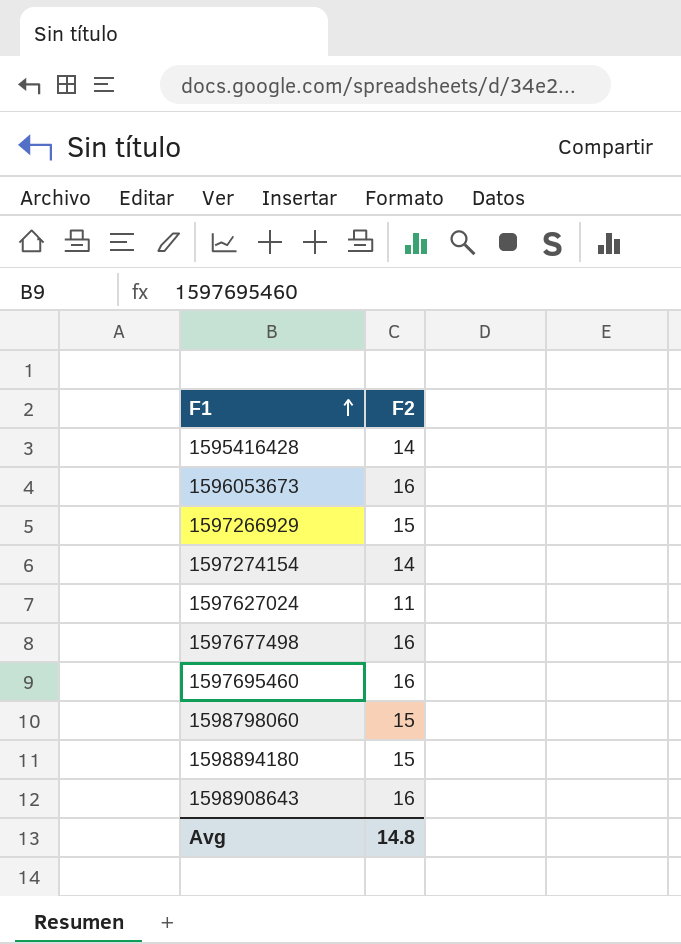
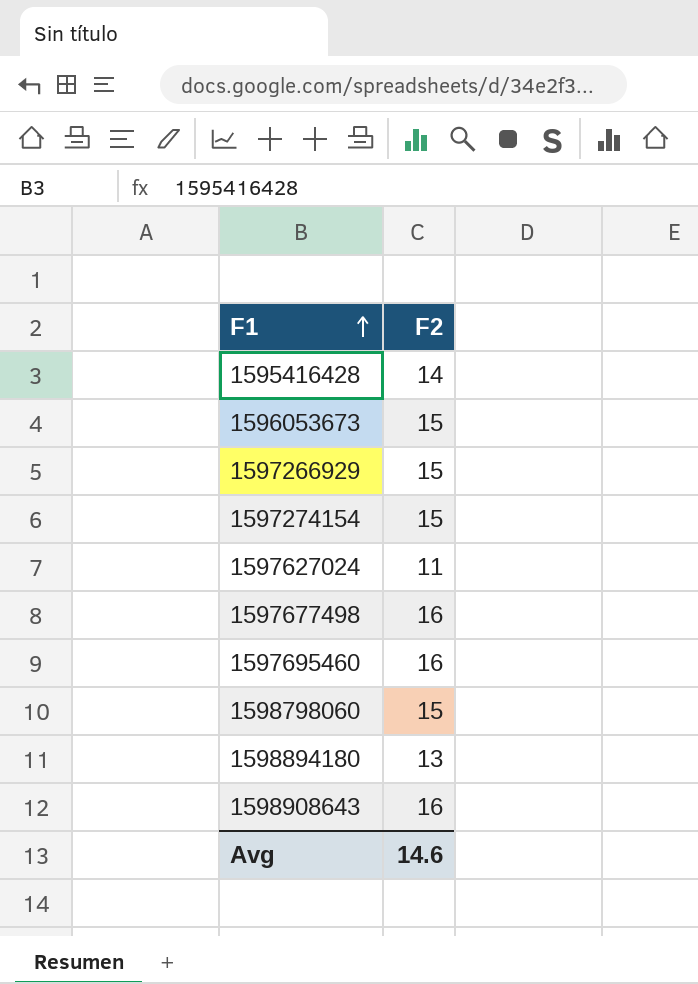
1596053673 | F2: 16 -> 15
1597274154 | F2: 14 -> 15
1598894180 | F2: 15 -> 13
Avg | F2: 14.8 -> 14.6

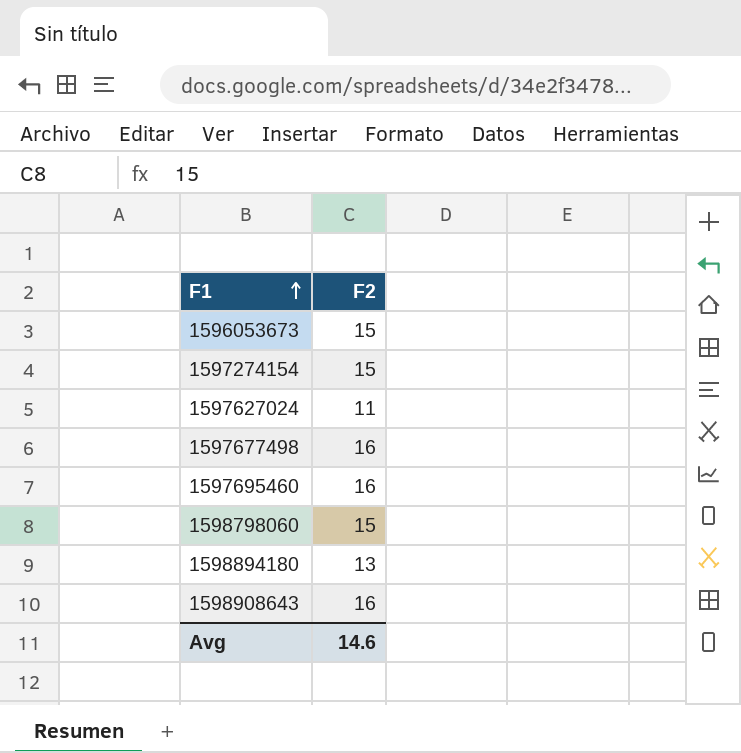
row 1595416428: 14 -> none
row 1597266929: 15 -> none

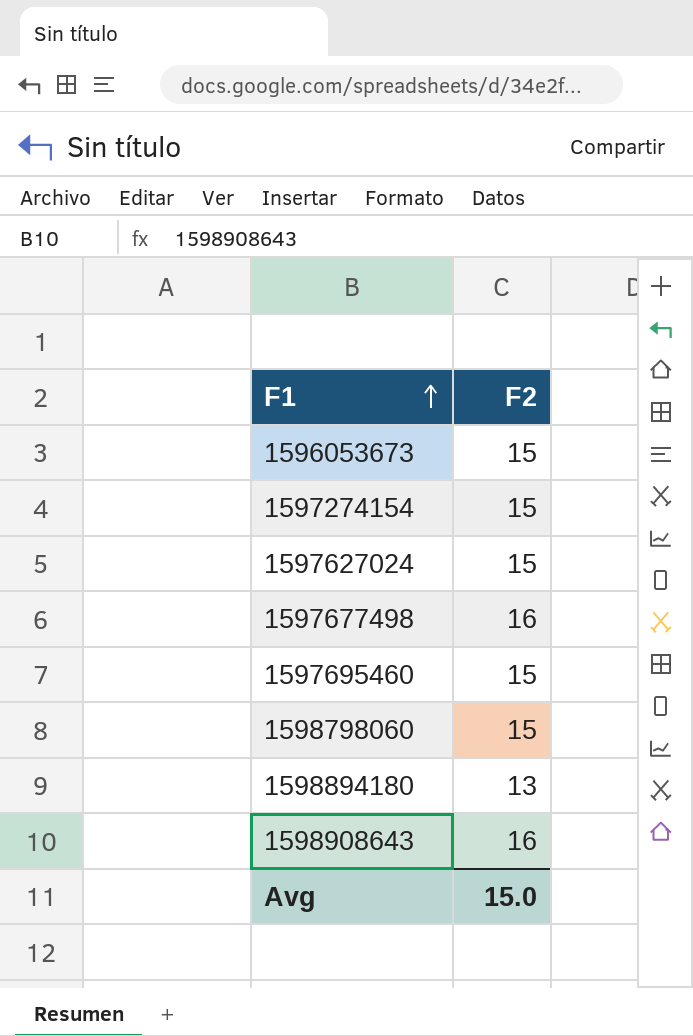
1597627024 | F2: 11 -> 15
1597695460 | F2: 16 -> 15
Avg | F2: 14.6 -> 15.0

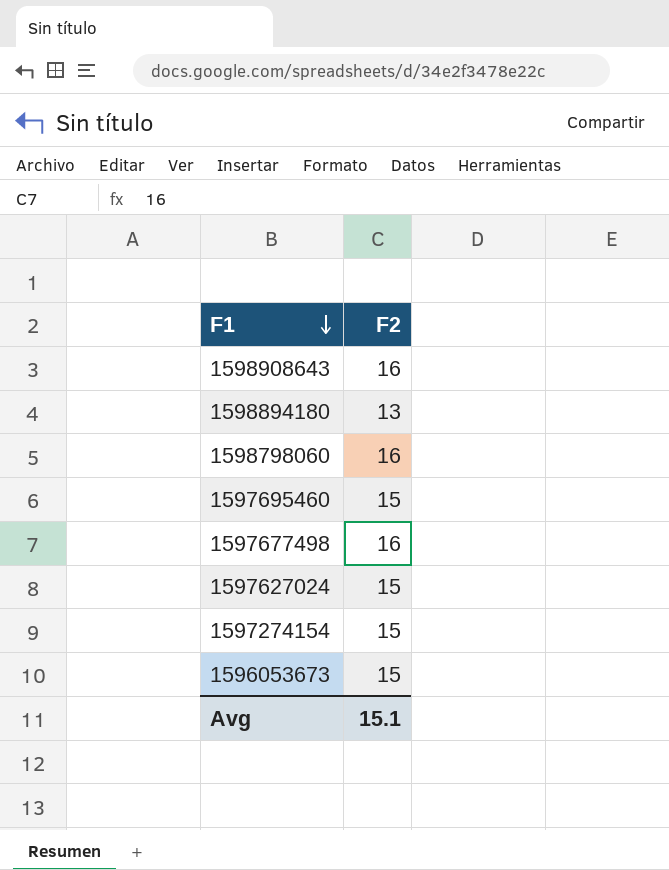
row order: F1 ascending -> F1 descending
1598798060 | F2: 15 -> 16
Avg | F2: 15.0 -> 15.1

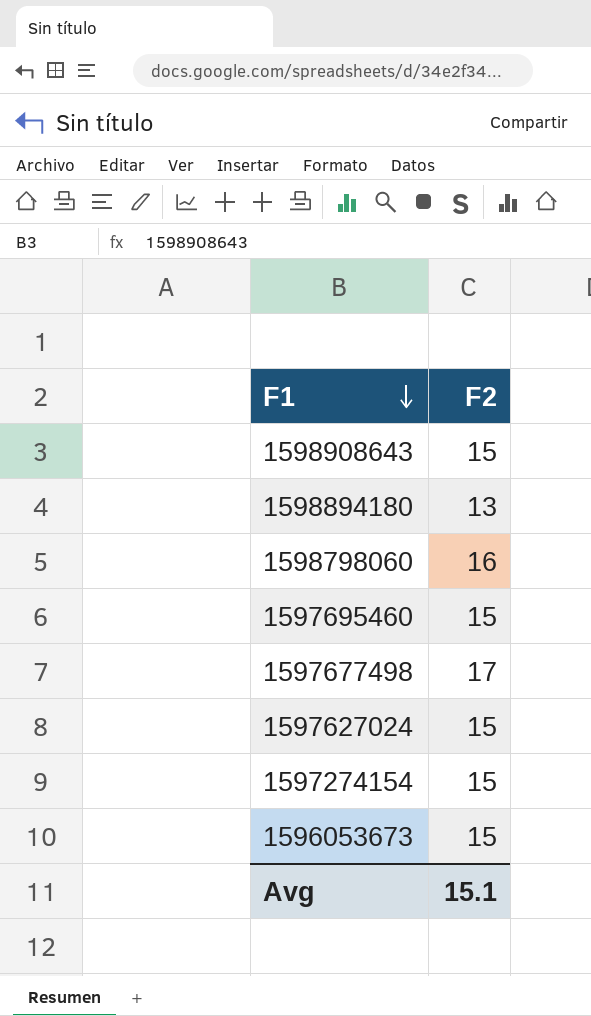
1598908643 | F2: 16 -> 15
1597677498 | F2: 16 -> 17

